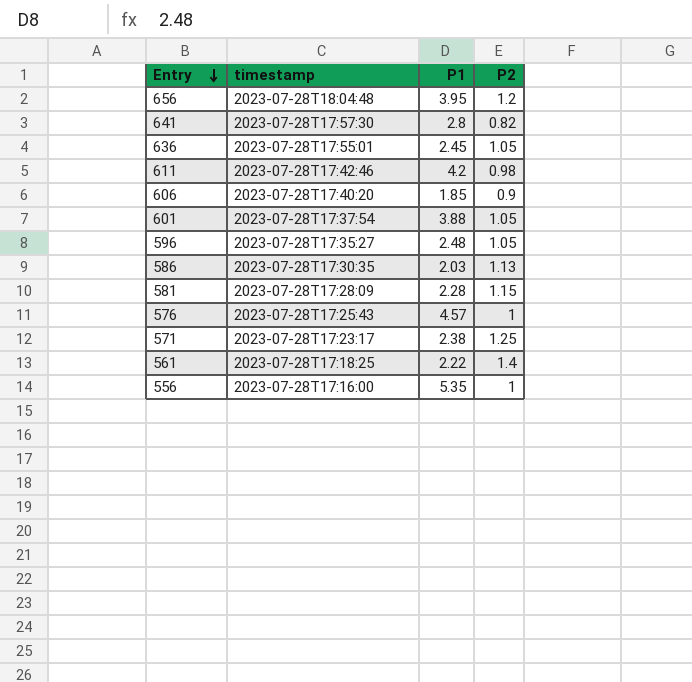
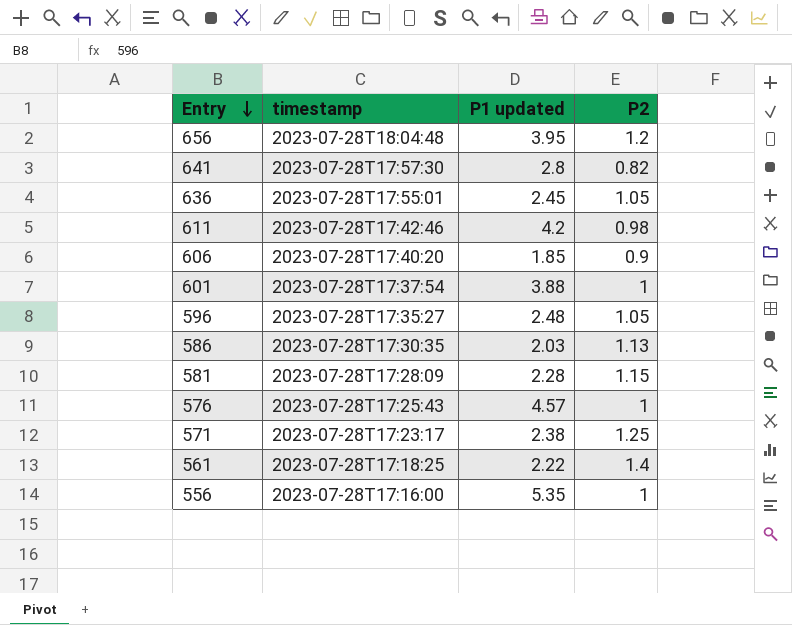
column name: P1 -> P1 updated
601 | P2: 1.05 -> 1

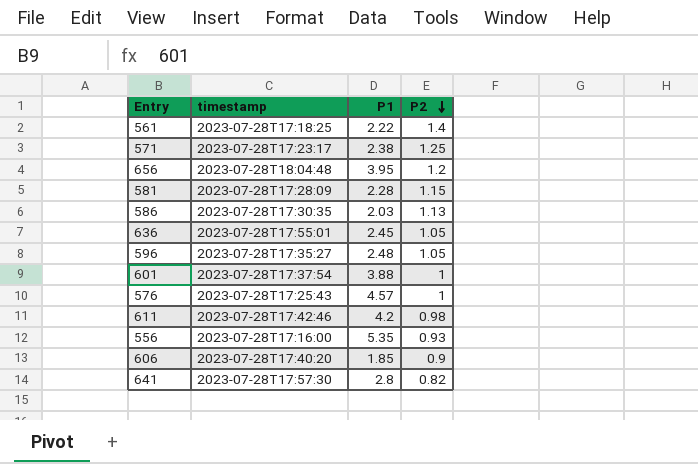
row order: Entry descending -> P2 descending
column name: P1 updated -> P1
556 | P2: 1 -> 0.93

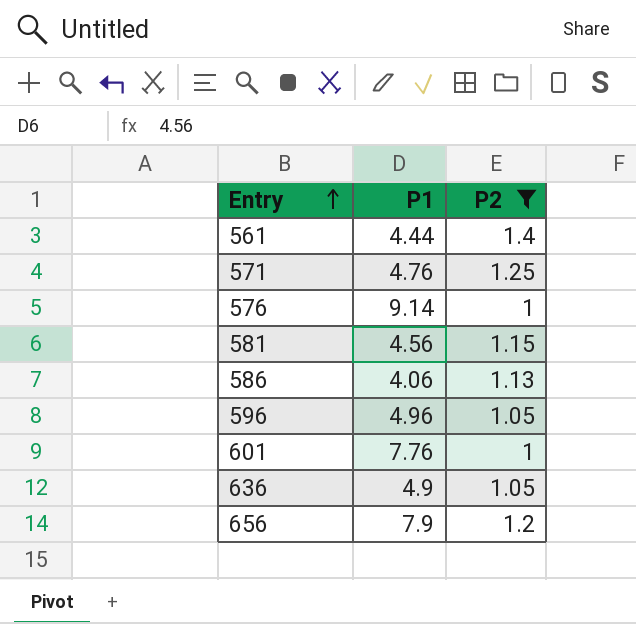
filter: none -> P2 >= 1
row order: P2 descending -> Entry ascending
column timestamp | position: 2 -> none
561 | P1: 2.22 -> 4.44
571 | P1: 2.38 -> 4.76
576 | P1: 4.57 -> 9.14
581 | P1: 2.28 -> 4.56
586 | P1: 2.03 -> 4.06
596 | P1: 2.48 -> 4.96
601 | P1: 3.88 -> 7.76
636 | P1: 2.45 -> 4.9
656 | P1: 3.95 -> 7.9

